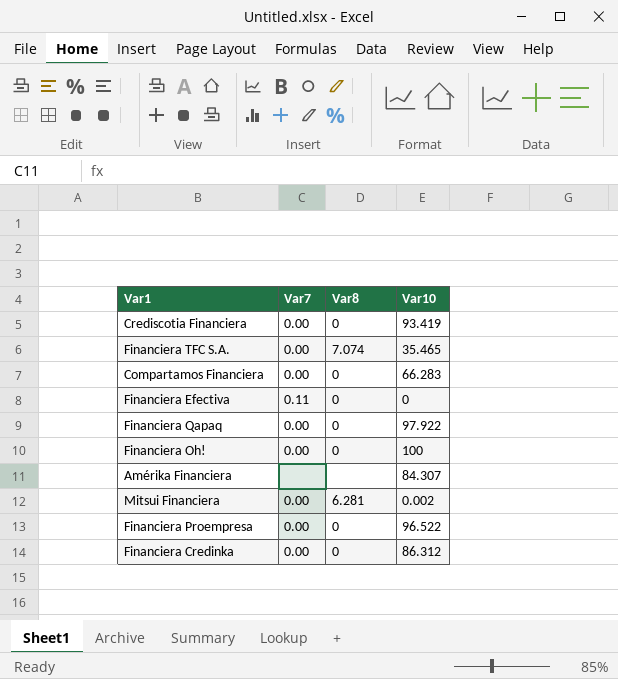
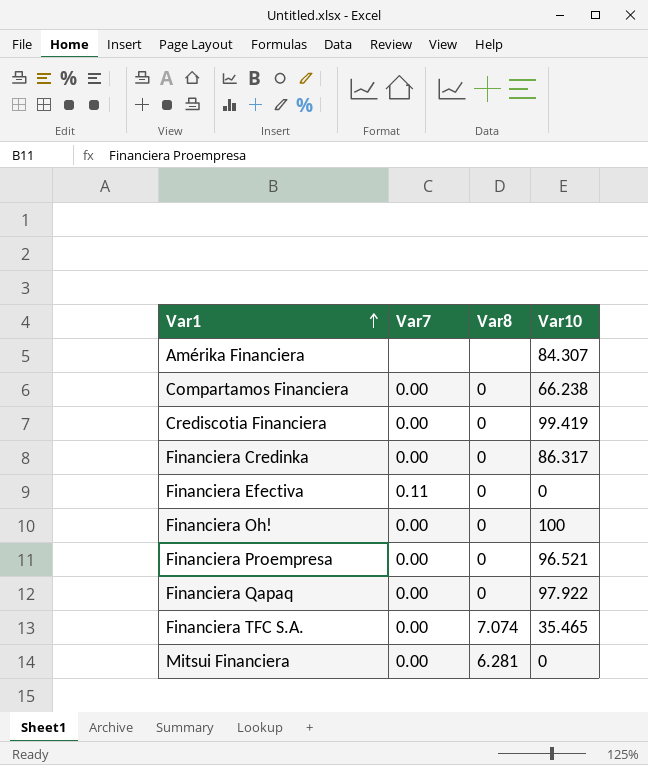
row order: none -> Var1 ascending
Compartamos Financiera | Var10: 66.283 -> 66.238
Crediscotia Financiera | Var10: 93.419 -> 99.419
Financiera Credinka | Var10: 86.312 -> 86.317
Financiera Proempresa | Var10: 96.522 -> 96.521
Mitsui Financiera | Var10: 0.002 -> 0

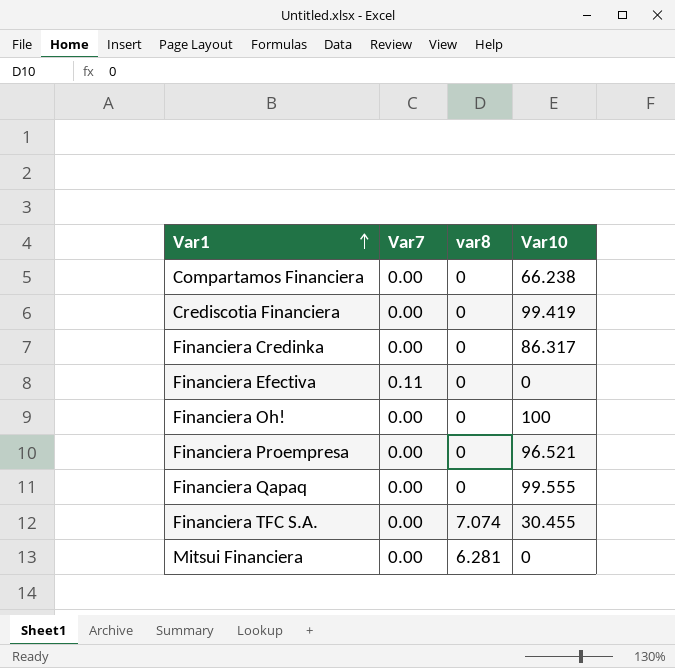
column name: Var8 -> var8
row Amérika Financiera: none | none | 84.307 -> none
Financiera Qapaq | Var10: 97.922 -> 99.555
Financiera TFC S.A. | Var10: 35.465 -> 30.455

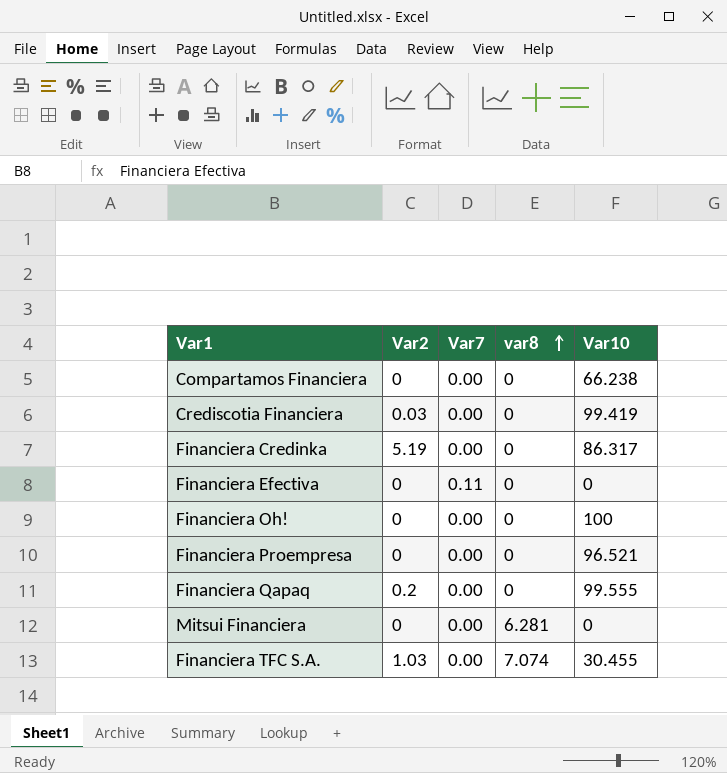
row order: Var1 ascending -> var8 ascending
column Var2 | position: none -> 2

